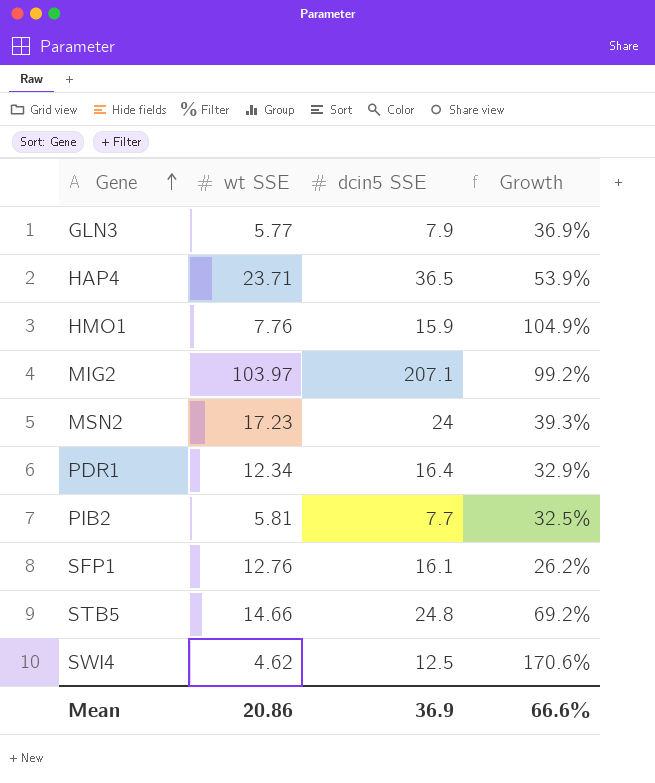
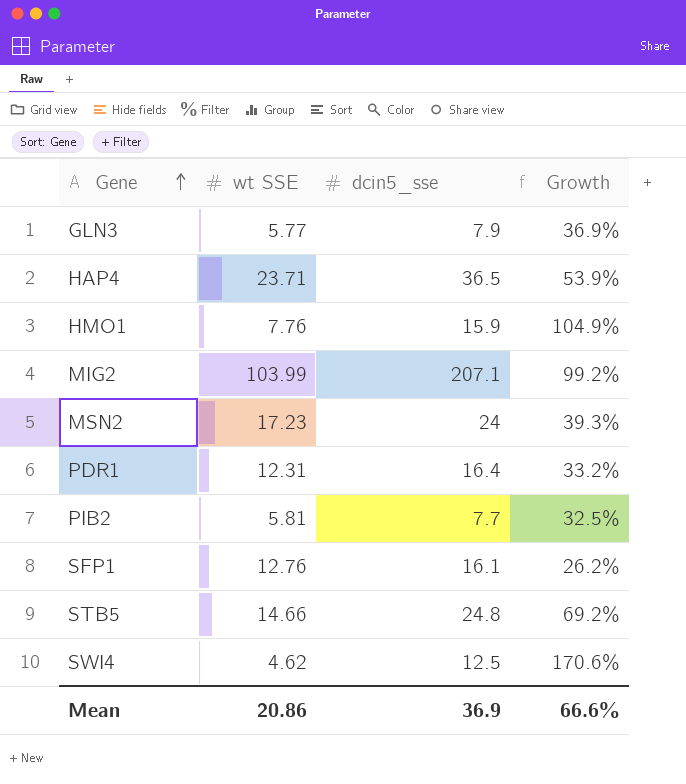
column name: dcin5 SSE -> dcin5_sse
MIG2 | wt SSE: 103.97 -> 103.99
PDR1 | wt SSE: 12.34 -> 12.31
PDR1 | Growth: 32.9% -> 33.2%

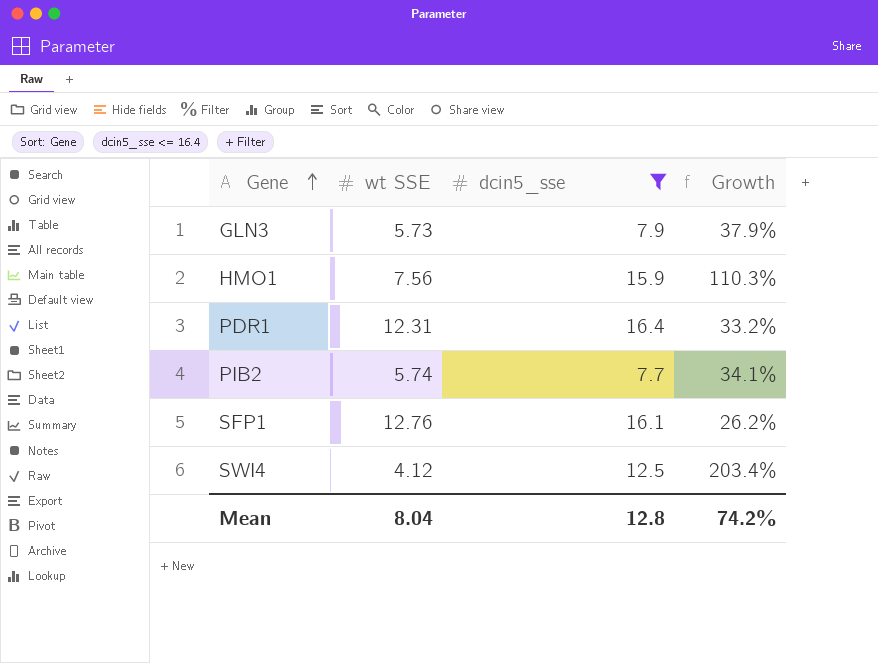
filter: none -> dcin5_sse <= 16.4
GLN3 | wt SSE: 5.77 -> 5.73
GLN3 | Growth: 36.9% -> 37.9%
HMO1 | wt SSE: 7.76 -> 7.56
HMO1 | Growth: 104.9% -> 110.3%
PIB2 | wt SSE: 5.81 -> 5.74
PIB2 | Growth: 32.5% -> 34.1%
SWI4 | wt SSE: 4.62 -> 4.12
SWI4 | Growth: 170.6% -> 203.4%
Mean | wt SSE: 20.86 -> 8.04
Mean | dcin5_sse: 36.9 -> 12.8
Mean | Growth: 66.6% -> 74.2%

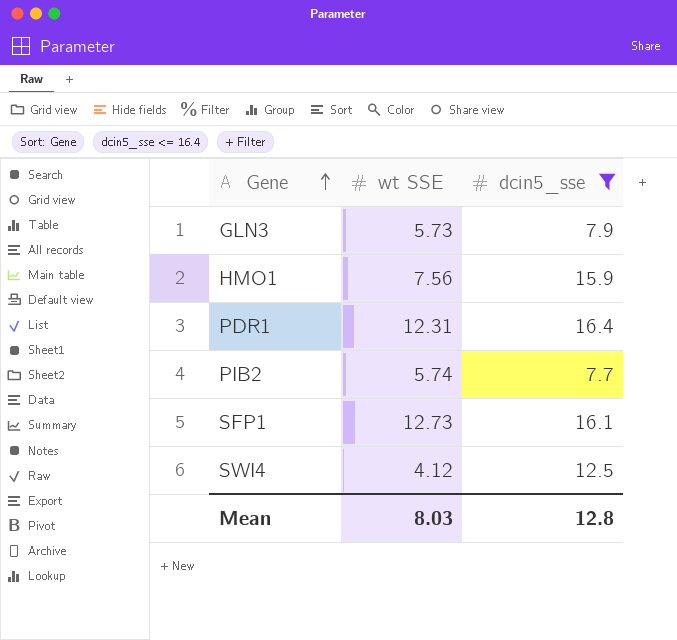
column Growth | formula: ([dcin5_sse] - [wt SSE]) / [wt SSE] -> none
SFP1 | wt SSE: 12.76 -> 12.73
Mean | wt SSE: 8.04 -> 8.03

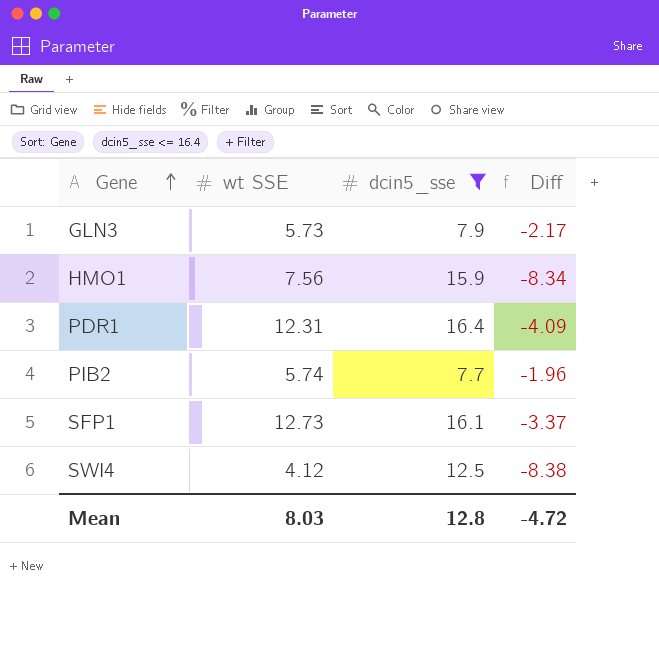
column Diff | formula: none -> [wt SSE] - [dcin5_sse]

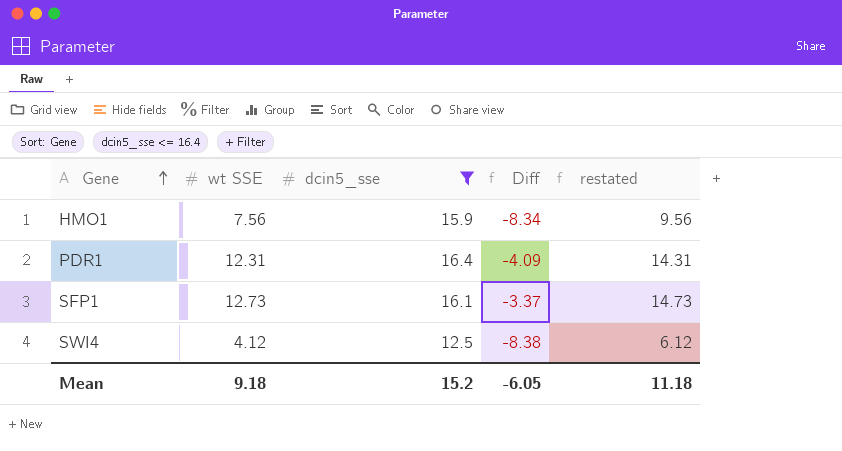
column restated | formula: none -> [wt SSE] + 2
row GLN3: 5.73 | 7.9 | -2.17 -> none
row PIB2: 5.74 | 7.7 | -1.96 -> none
Mean | wt SSE: 8.03 -> 9.18
Mean | dcin5_sse: 12.8 -> 15.2
Mean | Diff: -4.72 -> -6.05

